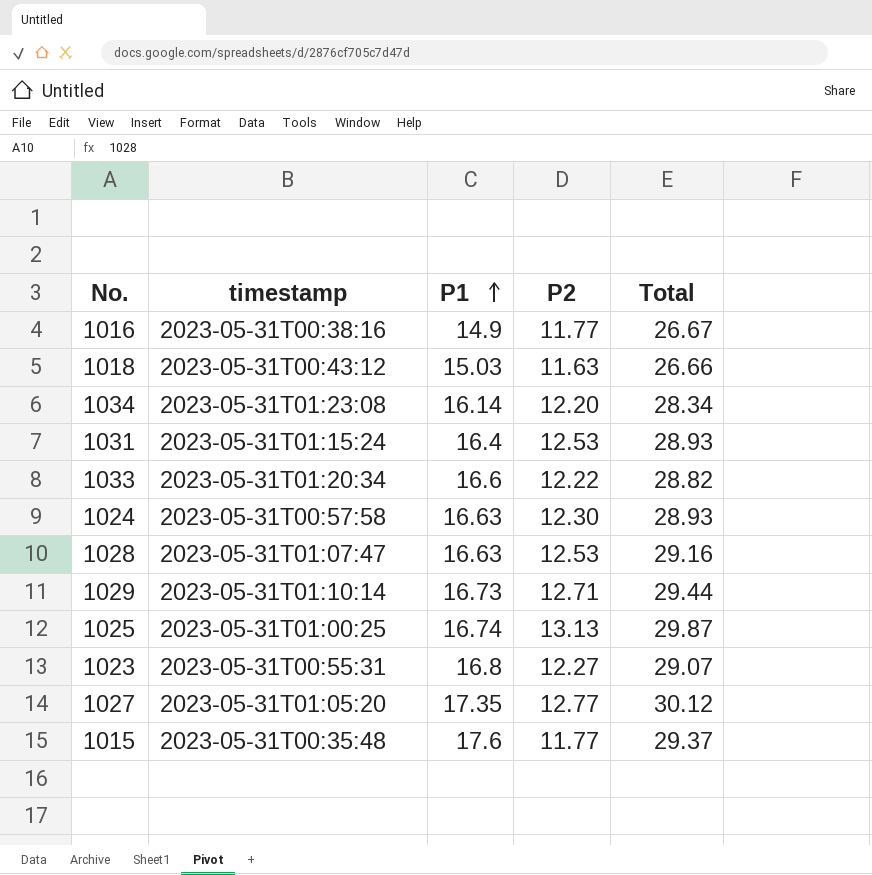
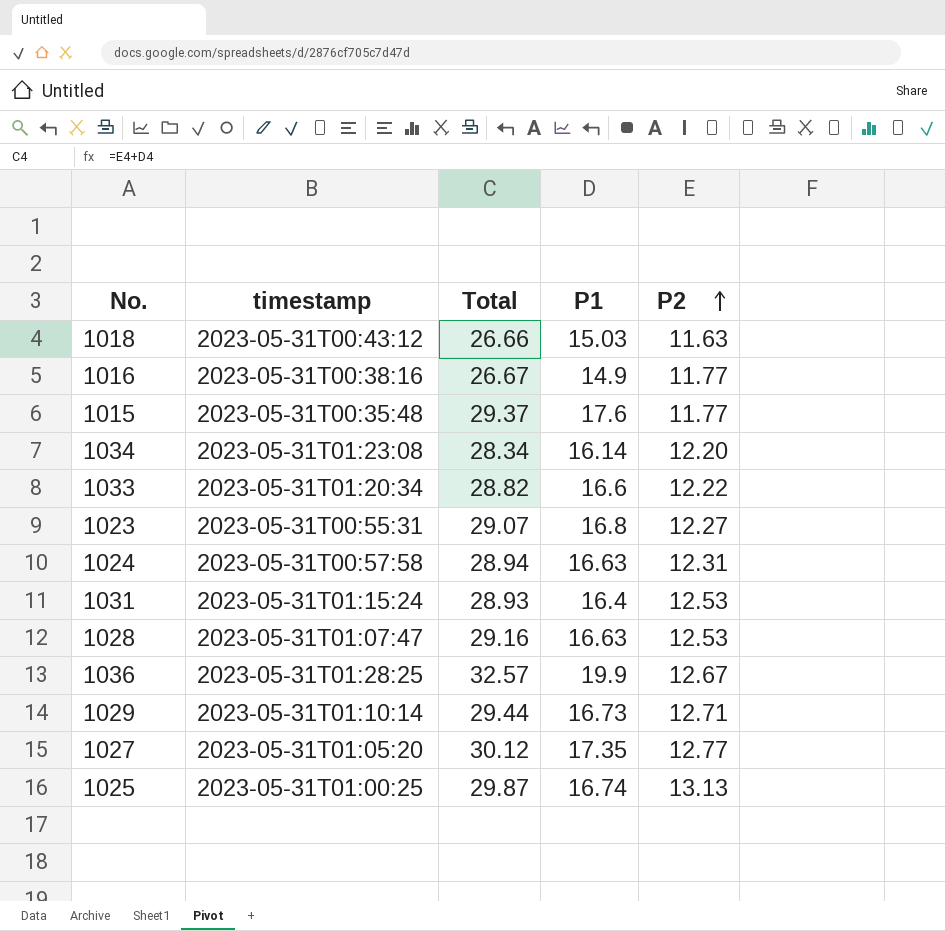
row order: P1 ascending -> P2 ascending
column Total | position: 5 -> 3
1024 | Total: 28.93 -> 28.94
1024 | P2: 12.30 -> 12.31
row 1036: none -> 2023-05-31T01:28:25 | 32.57 | 19.9 | 12.67

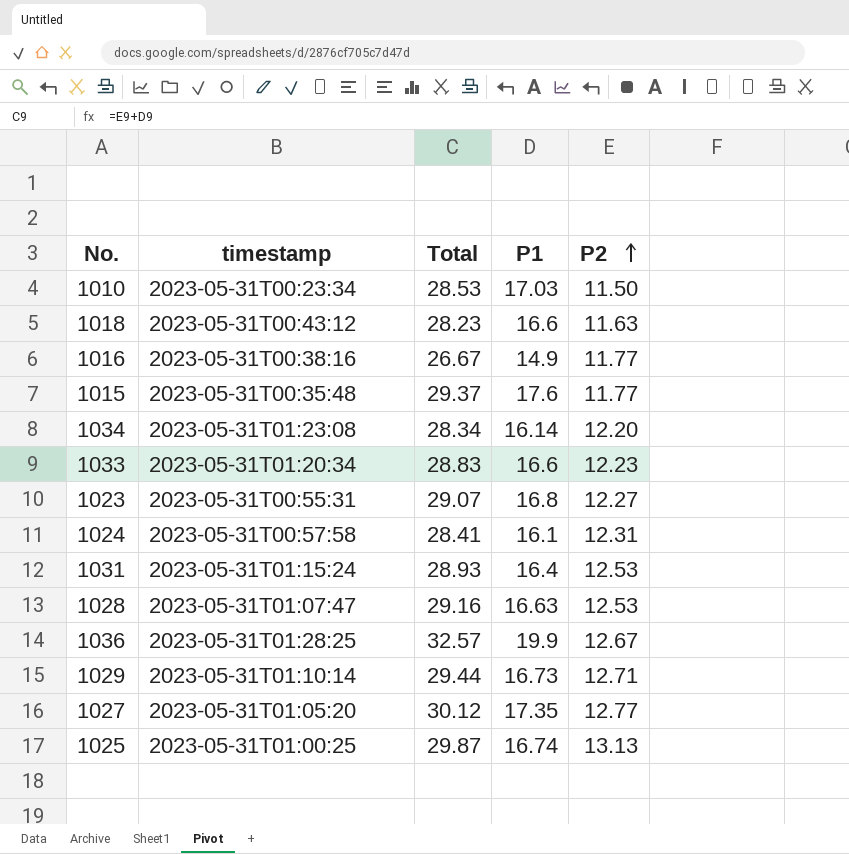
row 1010: none -> 2023-05-31T00:23:34 | 28.53 | 17.03 | 11.50
1018 | Total: 26.66 -> 28.23
1018 | P1: 15.03 -> 16.6
1033 | Total: 28.82 -> 28.83
1033 | P2: 12.22 -> 12.23
1024 | Total: 28.94 -> 28.41
1024 | P1: 16.63 -> 16.1

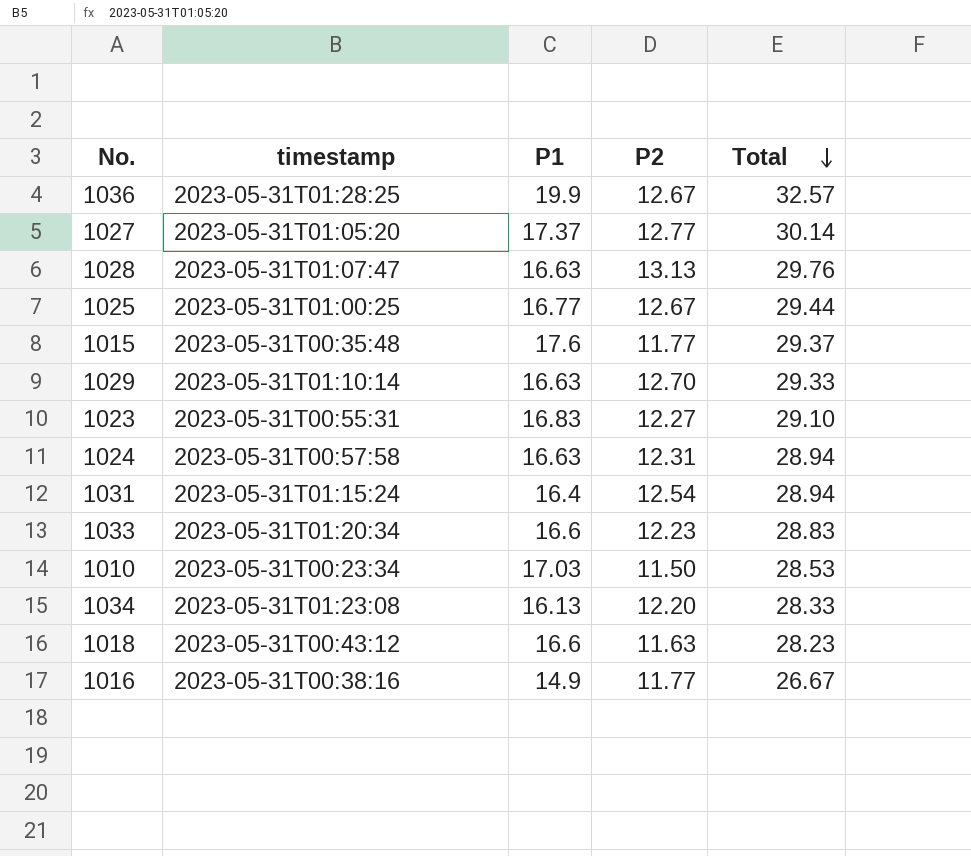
row order: P2 ascending -> Total descending
column Total | position: 3 -> 5
1027 | P1: 17.35 -> 17.37
1027 | Total: 30.12 -> 30.14
1028 | P2: 12.53 -> 13.13
1028 | Total: 29.16 -> 29.76
1025 | P1: 16.74 -> 16.77
1025 | P2: 13.13 -> 12.67
1025 | Total: 29.87 -> 29.44
1029 | P1: 16.73 -> 16.63
1029 | P2: 12.71 -> 12.70
1029 | Total: 29.44 -> 29.33
1023 | P1: 16.8 -> 16.83
1023 | Total: 29.07 -> 29.10
1024 | P1: 16.1 -> 16.63
1024 | Total: 28.41 -> 28.94
1031 | P2: 12.53 -> 12.54
1031 | Total: 28.93 -> 28.94
1034 | P1: 16.14 -> 16.13
1034 | Total: 28.34 -> 28.33

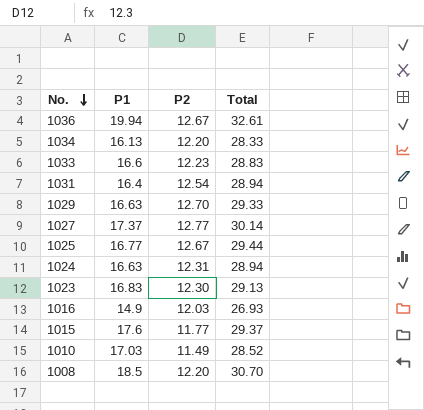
row order: Total descending -> No. descending
column timestamp | position: 2 -> none
row 1028: 2023-05-31T01:07:47 | 16.63 | 13.13 | 29.76 -> none
row 1018: 2023-05-31T00:43:12 | 16.6 | 11.63 | 28.23 -> none
1036 | P1: 19.9 -> 19.94
1036 | Total: 32.57 -> 32.61
1023 | P2: 12.27 -> 12.30
1023 | Total: 29.10 -> 29.13
1016 | P2: 11.77 -> 12.03
1016 | Total: 26.67 -> 26.93
1010 | P2: 11.50 -> 11.49
1010 | Total: 28.53 -> 28.52
row 1008: none -> 18.5 | 12.20 | 30.70

